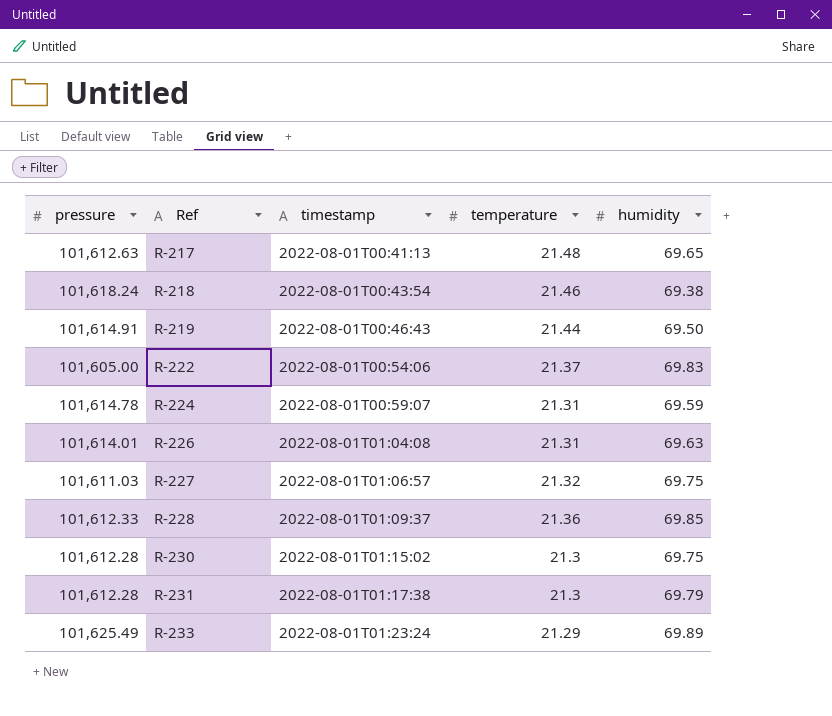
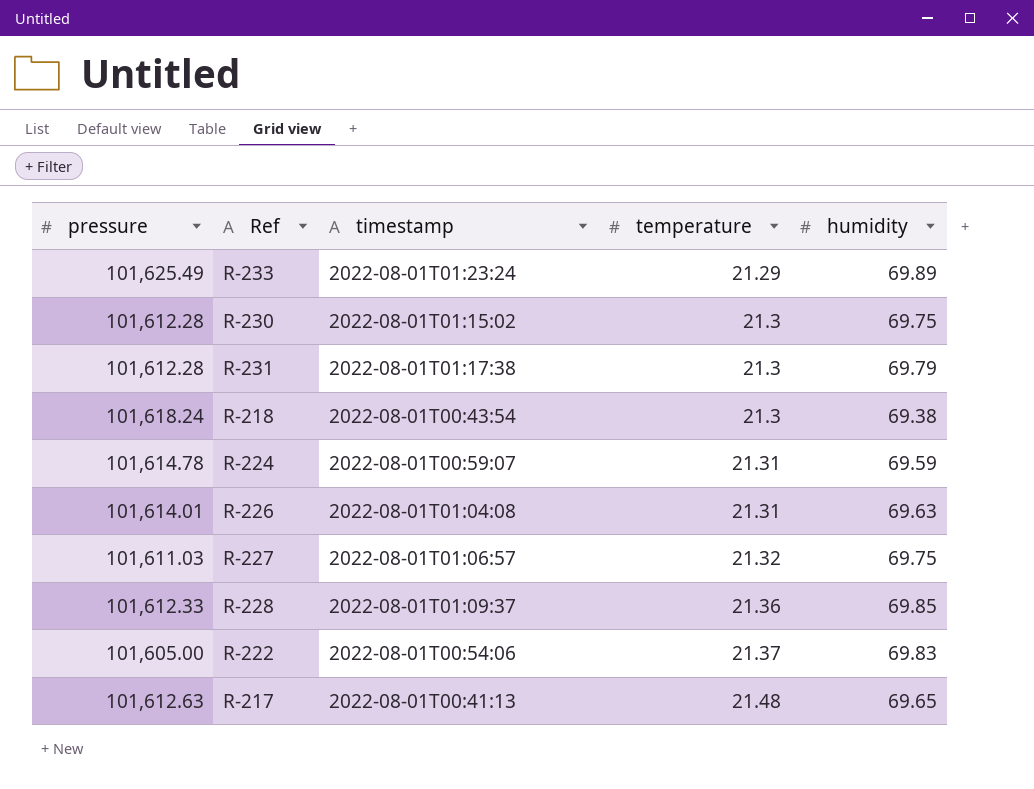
row order: Ref ascending -> temperature ascending
row R-219: 101,614.91 | 2022-08-01T00:46:43 | 21.44 | 69.50 -> none
R-218 | temperature: 21.46 -> 21.3

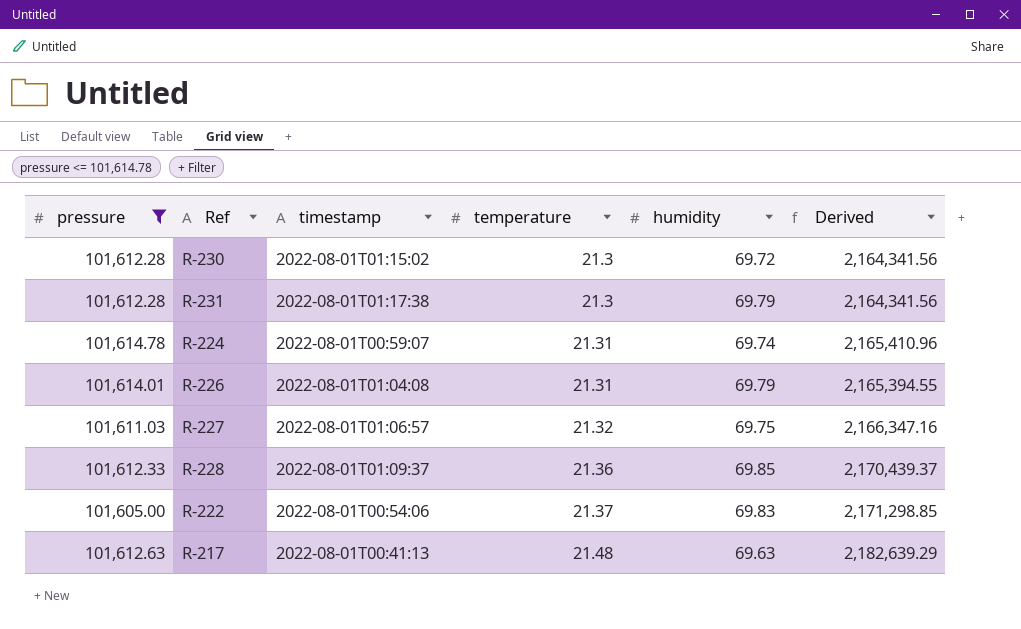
filter: none -> pressure <= 101,614.78
column Derived | formula: none -> [pressure] * [temperature]
R-230 | humidity: 69.75 -> 69.72
R-224 | humidity: 69.59 -> 69.74
R-226 | humidity: 69.63 -> 69.79
R-217 | humidity: 69.65 -> 69.63

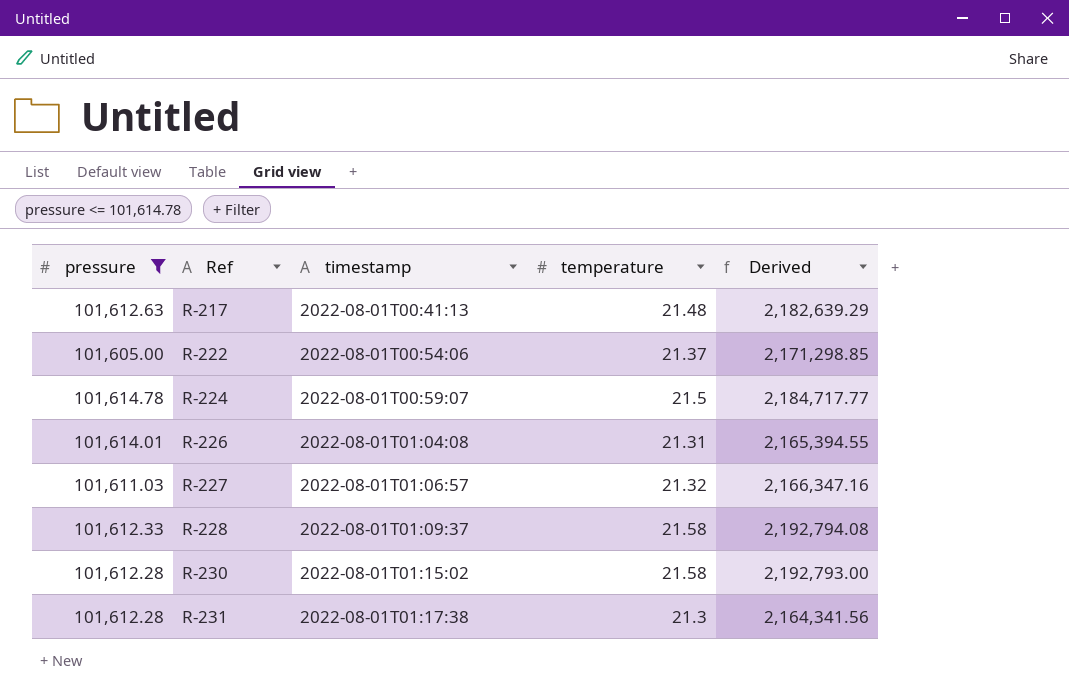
row order: temperature ascending -> Ref ascending
column humidity | position: 5 -> none
R-224 | temperature: 21.31 -> 21.5
R-224 | Derived: 2,165,410.96 -> 2,184,717.77
R-228 | temperature: 21.36 -> 21.58
R-228 | Derived: 2,170,439.37 -> 2,192,794.08
R-230 | temperature: 21.3 -> 21.58
R-230 | Derived: 2,164,341.56 -> 2,192,793.00

